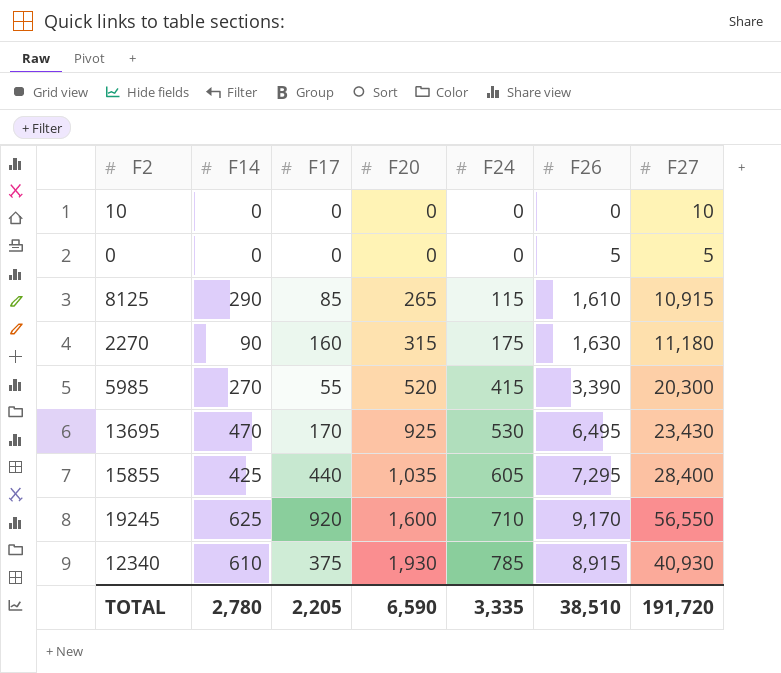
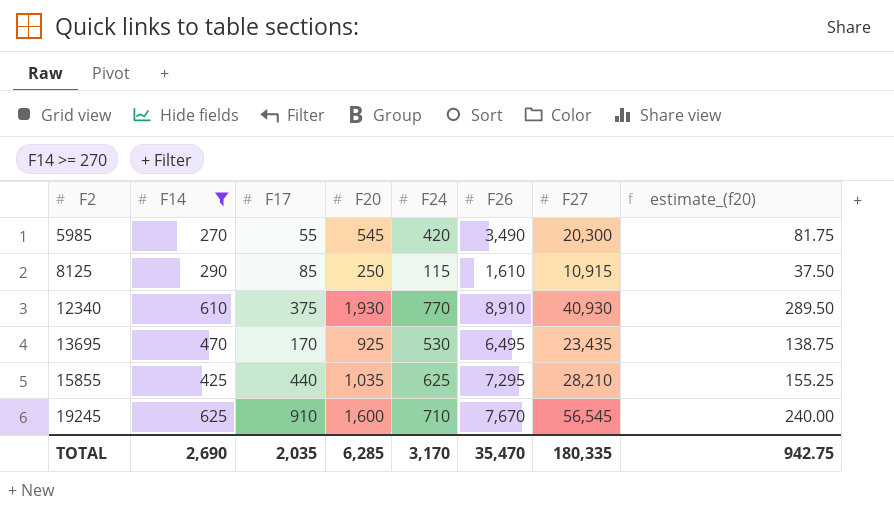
filter: none -> F14 >= 270
row order: F20 ascending -> F2 ascending
column estimate_(f20) | formula: none -> [F20] * 0.15
5985 | F20: 520 -> 545
5985 | F24: 415 -> 420
5985 | F26: 3,390 -> 3,490
8125 | F20: 265 -> 250
12340 | F24: 785 -> 770
12340 | F26: 8,915 -> 8,910
13695 | F27: 23,430 -> 23,435
15855 | F24: 605 -> 625
15855 | F27: 28,400 -> 28,210
19245 | F17: 920 -> 910
19245 | F26: 9,170 -> 7,670
19245 | F27: 56,550 -> 56,545
TOTAL | F14: 2,780 -> 2,690
TOTAL | F17: 2,205 -> 2,035
TOTAL | F20: 6,590 -> 6,285
TOTAL | F24: 3,335 -> 3,170
TOTAL | F26: 38,510 -> 35,470
TOTAL | F27: 191,720 -> 180,335

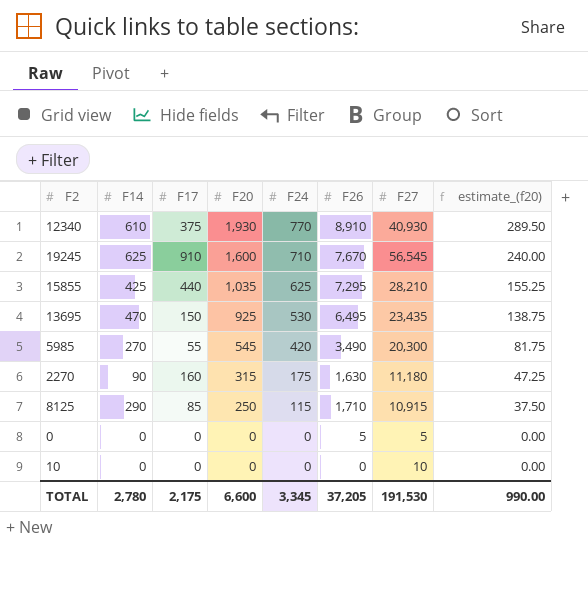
filter: F14 >= 270 -> none
row order: F2 ascending -> F20 descending
13695 | F17: 170 -> 150
8125 | F26: 1,610 -> 1,710
TOTAL | F14: 2,690 -> 2,780
TOTAL | F17: 2,035 -> 2,175
TOTAL | F20: 6,285 -> 6,600
TOTAL | F24: 3,170 -> 3,345
TOTAL | F26: 35,470 -> 37,205
TOTAL | F27: 180,335 -> 191,530
TOTAL | estimate_(f20): 942.75 -> 990.00

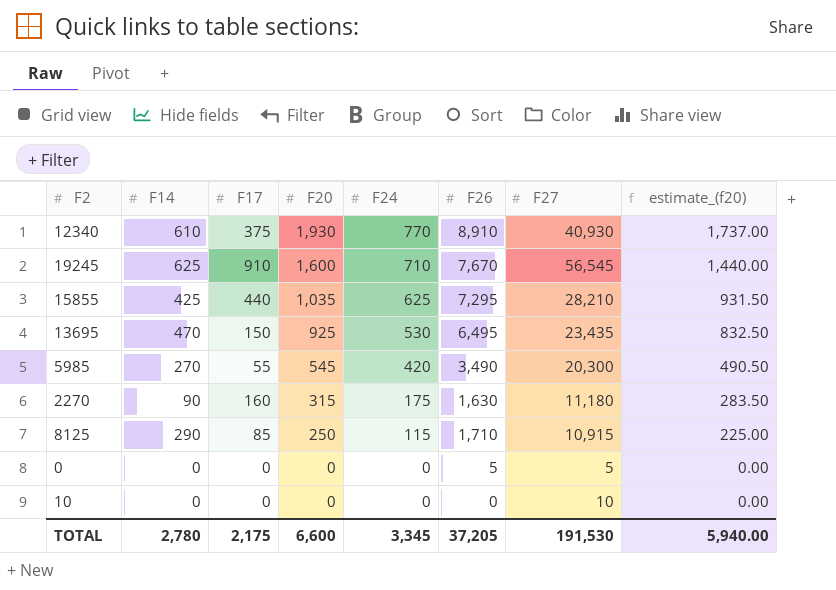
column estimate_(f20) | formula: [F20] * 0.15 -> [F20] * 0.9
TOTAL | estimate_(f20): 990.00 -> 5,940.00

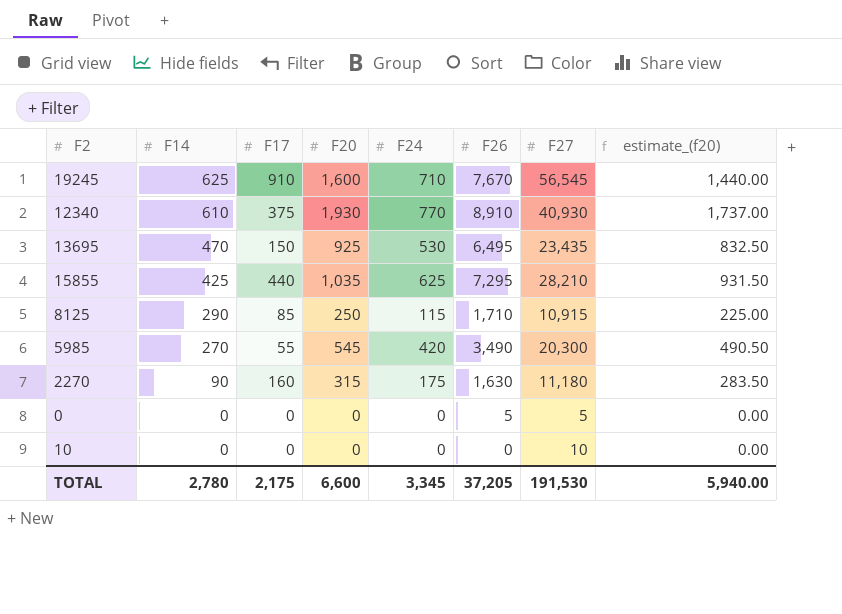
row order: F20 descending -> F14 descending

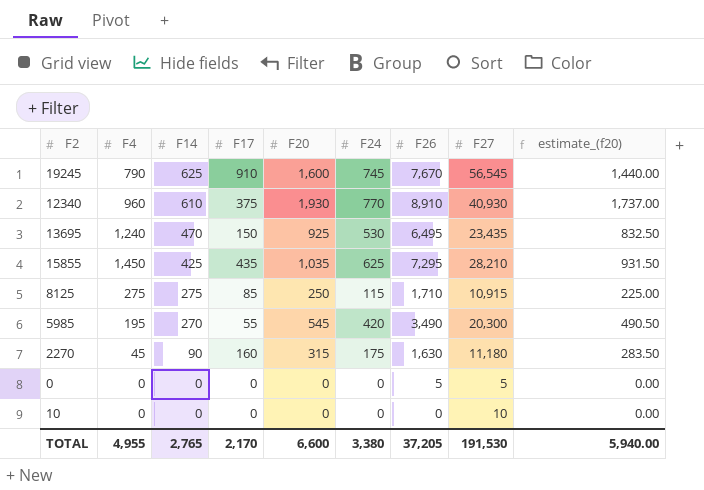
column F4 | position: none -> 2
19245 | F24: 710 -> 745
15855 | F17: 440 -> 435
8125 | F14: 290 -> 275
TOTAL | F14: 2,780 -> 2,765
TOTAL | F17: 2,175 -> 2,170
TOTAL | F24: 3,345 -> 3,380

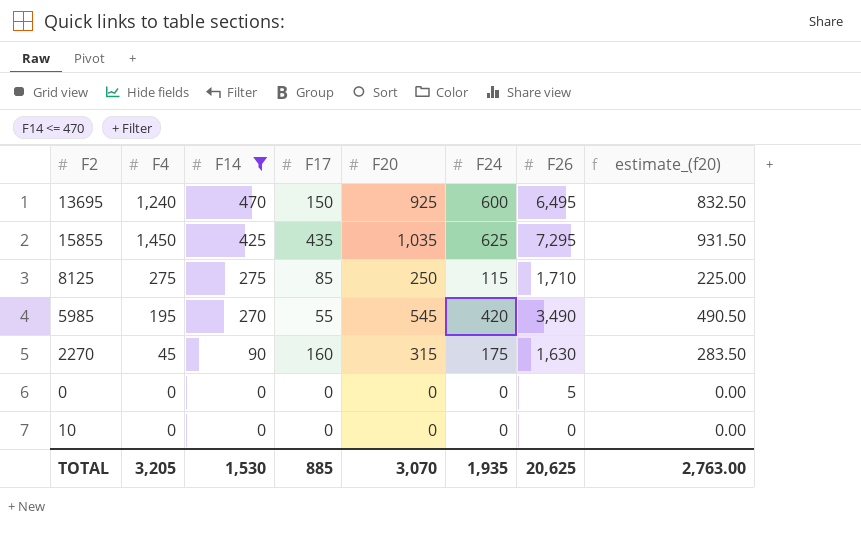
filter: none -> F14 <= 470
column F27 | position: 8 -> none
13695 | F24: 530 -> 600
TOTAL | F4: 4,955 -> 3,205
TOTAL | F14: 2,765 -> 1,530
TOTAL | F17: 2,170 -> 885
TOTAL | F20: 6,600 -> 3,070
TOTAL | F24: 3,380 -> 1,935
TOTAL | F26: 37,205 -> 20,625
TOTAL | estimate_(f20): 5,940.00 -> 2,763.00

